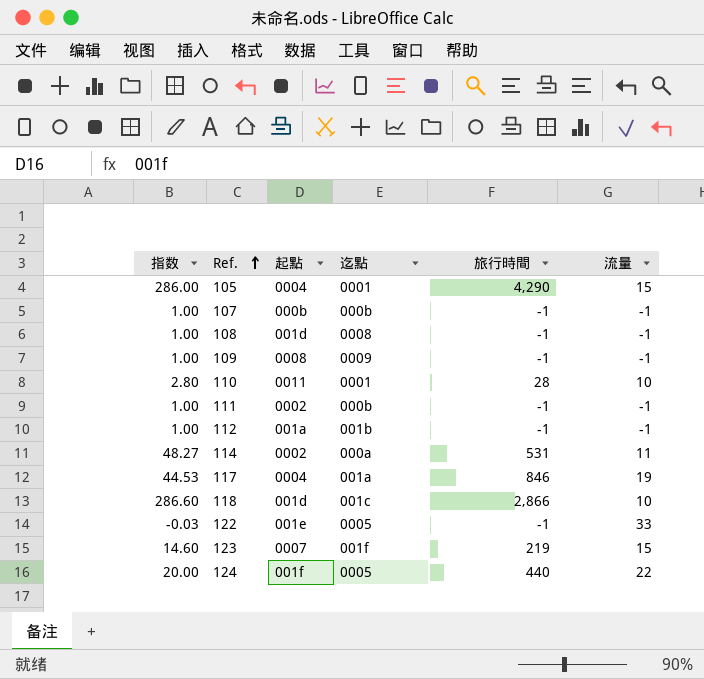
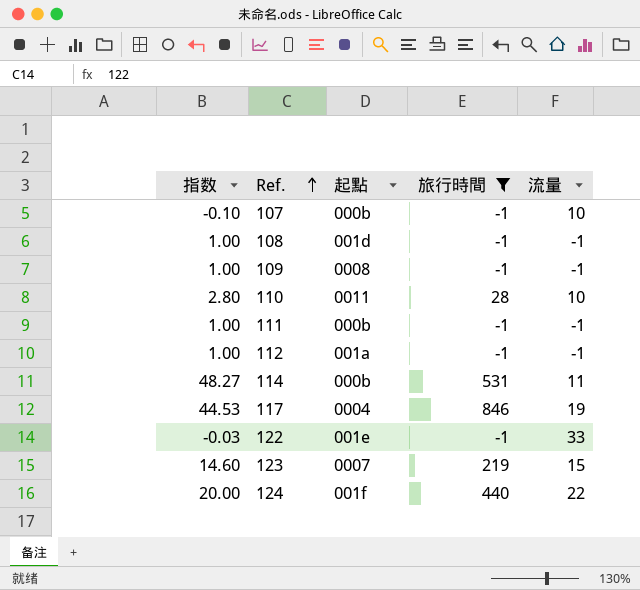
filter: none -> 旅行時間 <= 846
column 迄點 | position: 4 -> none
107 | 指数: 1.00 -> -0.10
107 | 流量: -1 -> 10
111 | 起點: 0002 -> 000b
114 | 起點: 0002 -> 000b

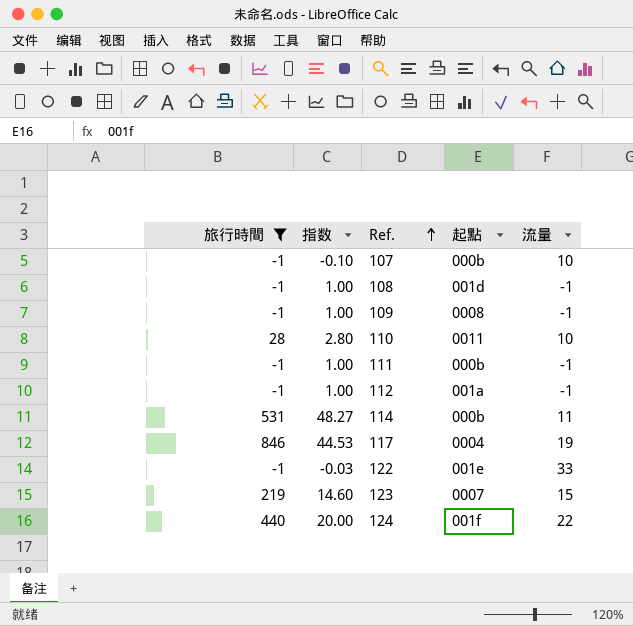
column 旅行時間 | position: 4 -> 1

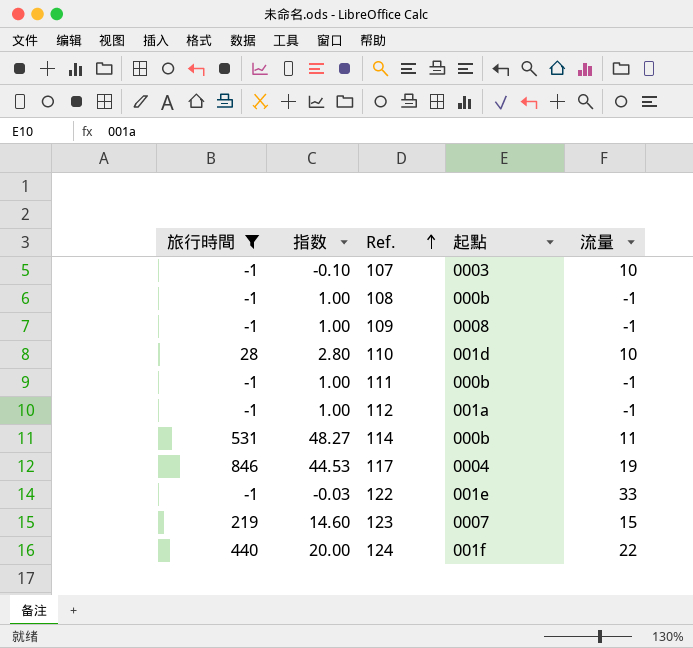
107 | 起點: 000b -> 0003
108 | 起點: 001d -> 000b
110 | 起點: 0011 -> 001d

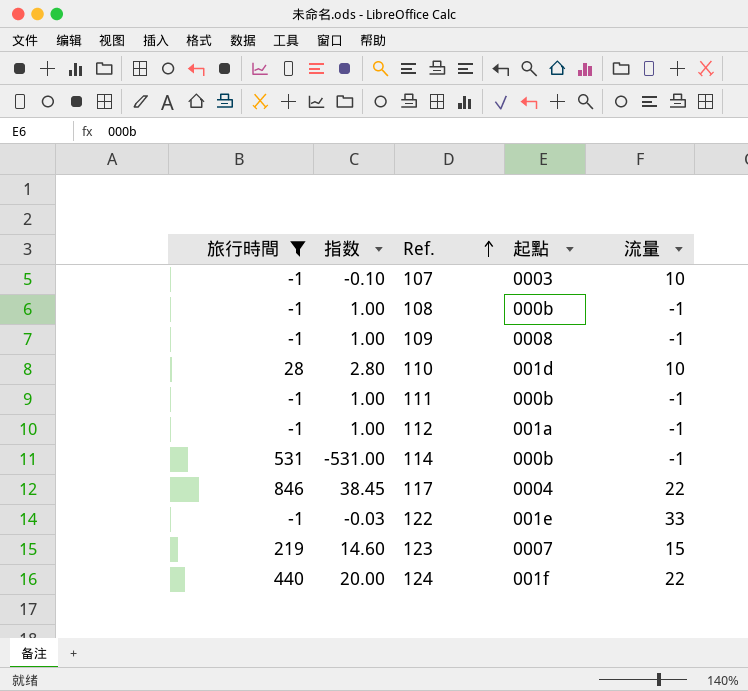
114 | 指数: 48.27 -> -531.00
114 | 流量: 11 -> -1
117 | 指数: 44.53 -> 38.45
117 | 流量: 19 -> 22

